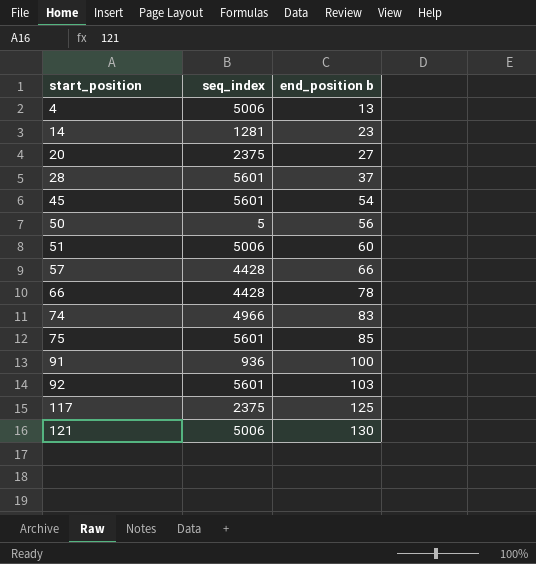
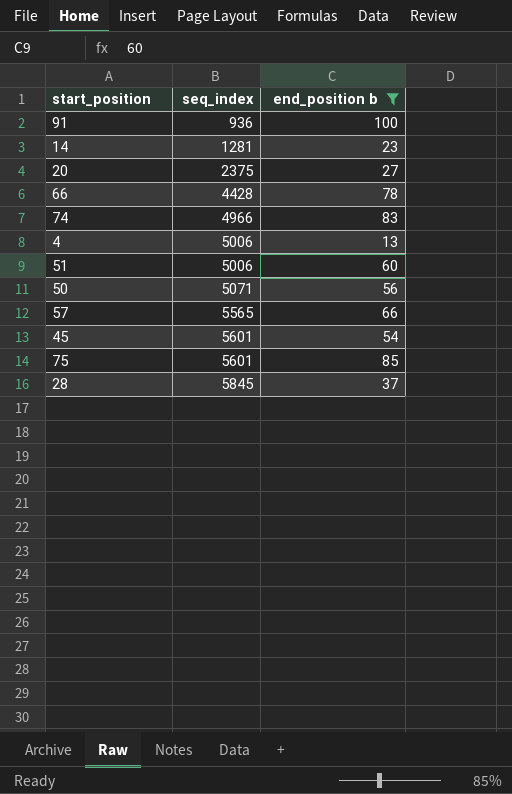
filter: none -> end_position b <= 100
row order: start_position ascending -> seq_index ascending
50 | seq_index: 5 -> 5071
57 | seq_index: 4428 -> 5565
28 | seq_index: 5601 -> 5845

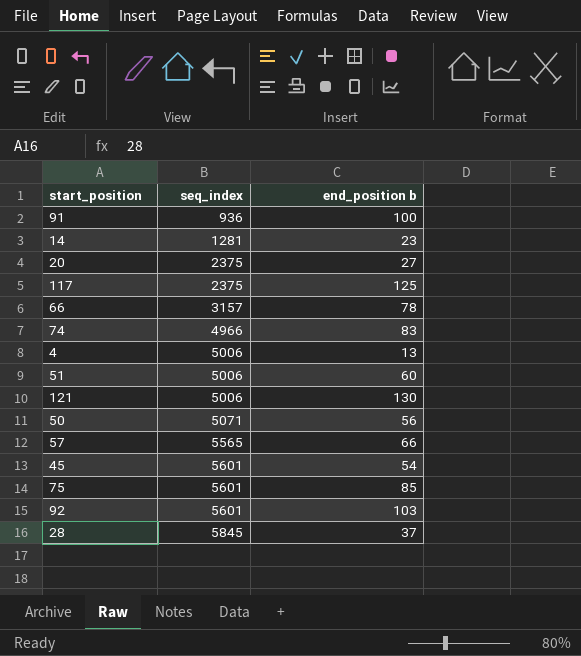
filter: end_position b <= 100 -> none
66 | seq_index: 4428 -> 3157

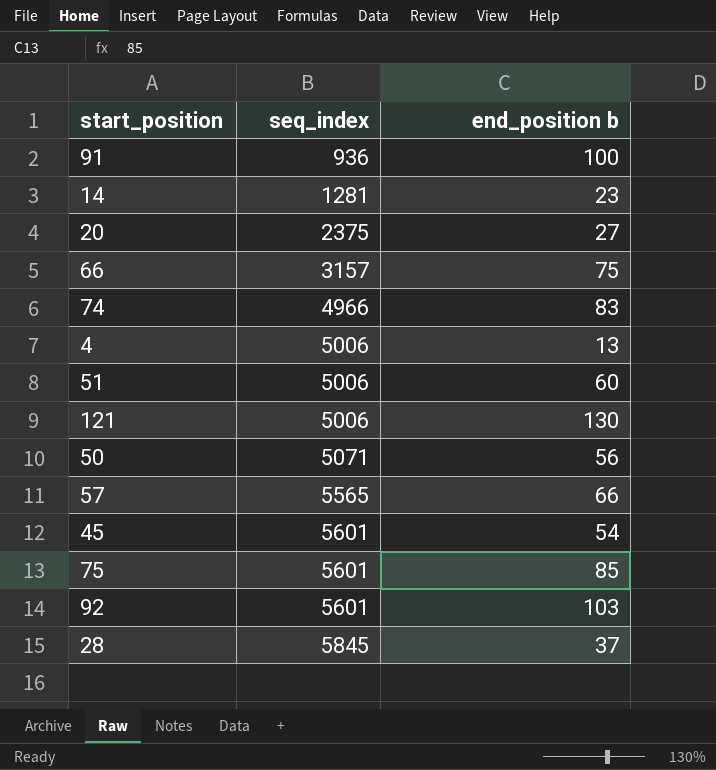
row 117: 2375 | 125 -> none
66 | end_position b: 78 -> 75

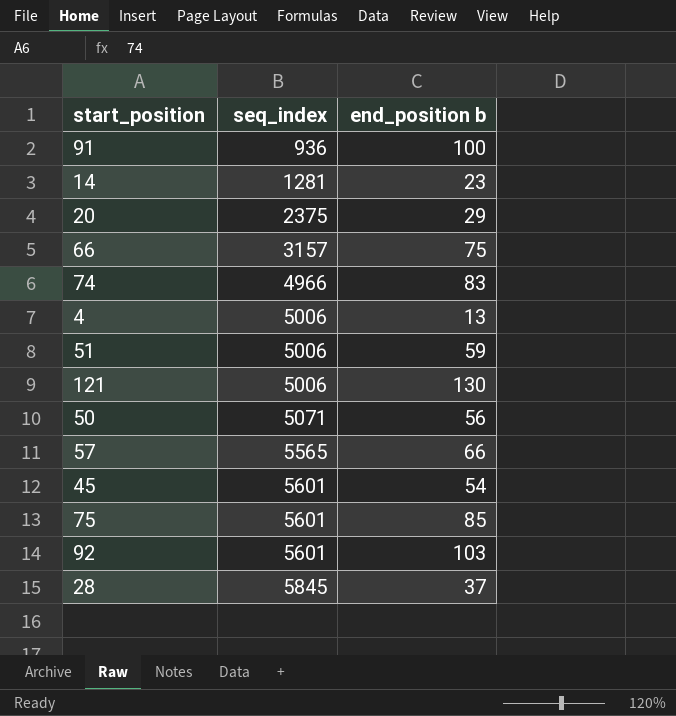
20 | end_position b: 27 -> 29
51 | end_position b: 60 -> 59

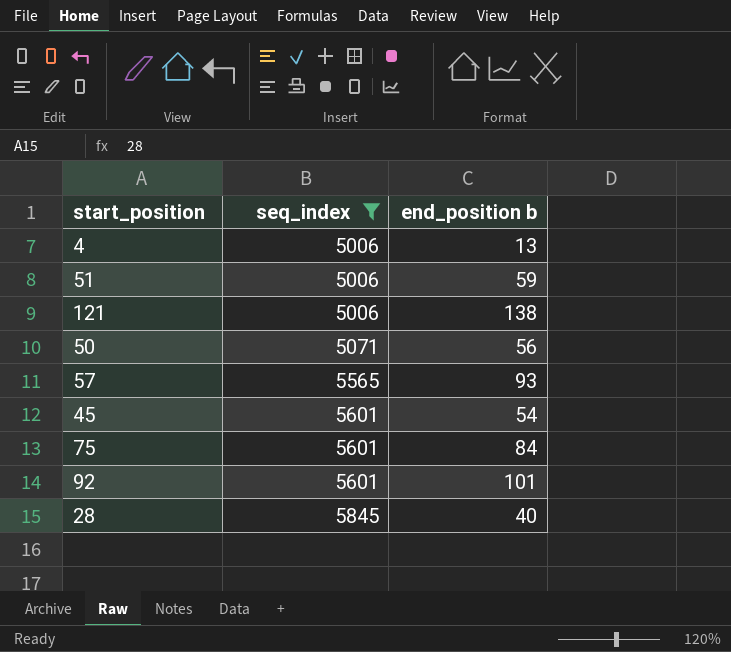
filter: none -> seq_index >= 5006
121 | end_position b: 130 -> 138
57 | end_position b: 66 -> 93
75 | end_position b: 85 -> 84
92 | end_position b: 103 -> 101
28 | end_position b: 37 -> 40

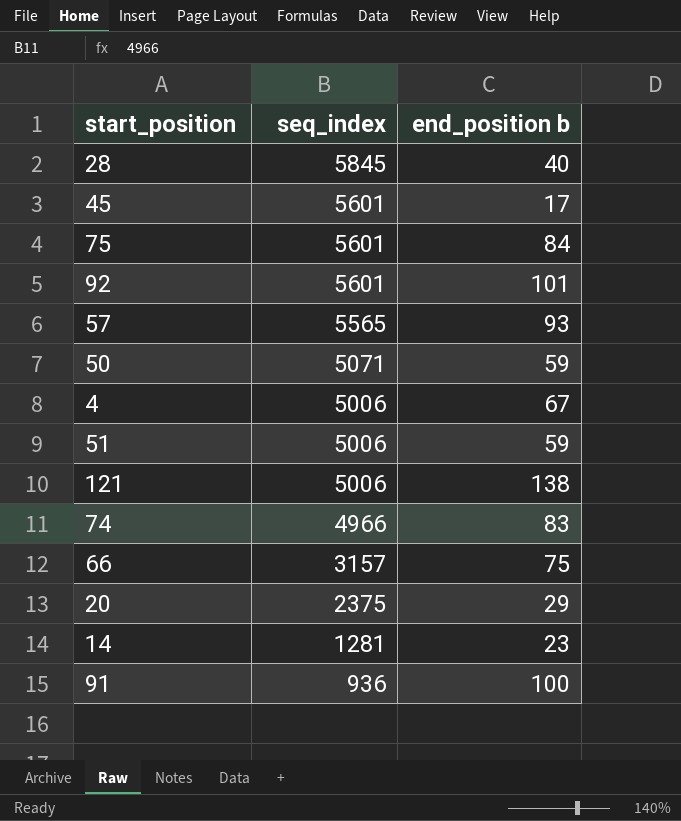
filter: seq_index >= 5006 -> none
row order: seq_index ascending -> seq_index descending
45 | end_position b: 54 -> 17
50 | end_position b: 56 -> 59
4 | end_position b: 13 -> 67

